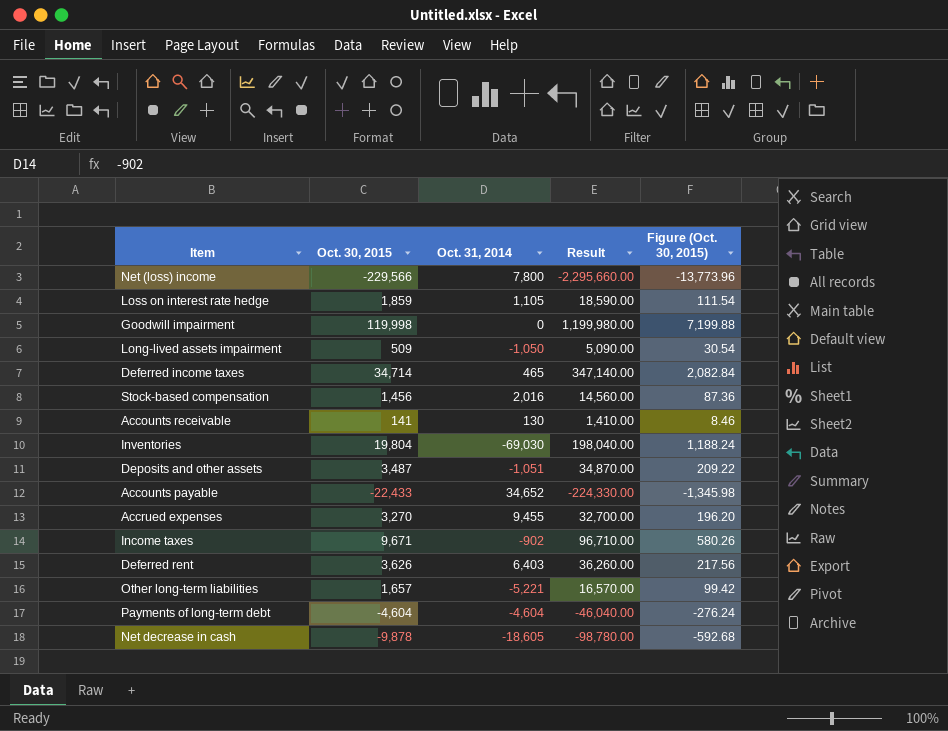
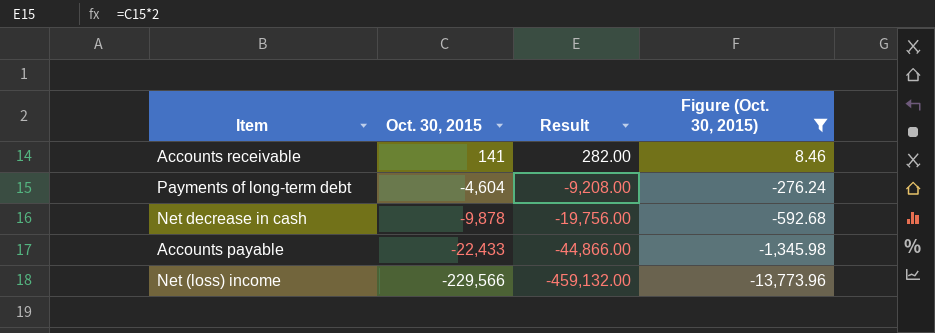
filter: none -> Figure (Oct. 30, 2015) <= 8.46
row order: none -> Oct. 30, 2015 descending
column Oct. 31, 2014 | position: 3 -> none
column Result | formula: [Oct. 30, 2015] * 10 -> [Oct. 30, 2015] * 2

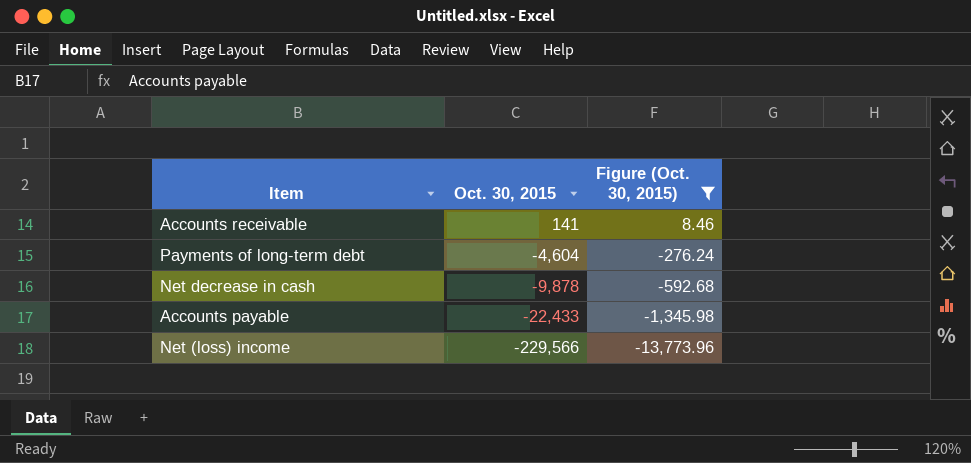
column Result | formula: [Oct. 30, 2015] * 2 -> none

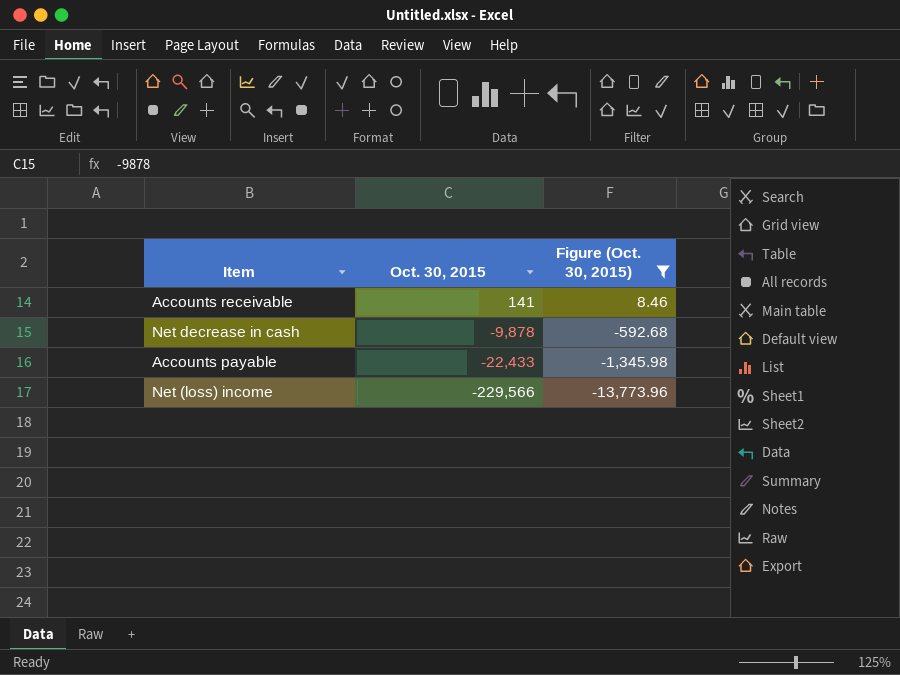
row Payments of long-term debt: -4,604 | -276.24 -> none

